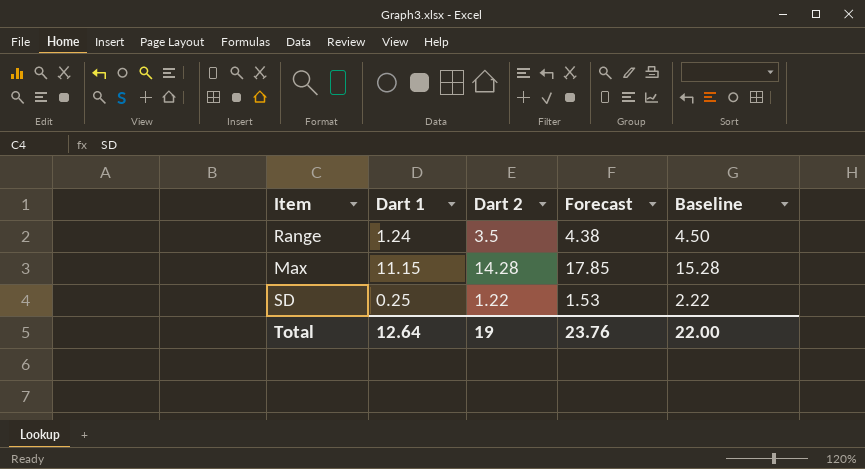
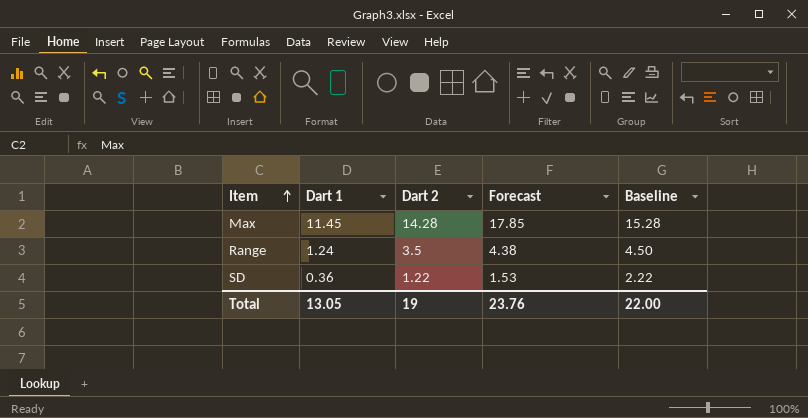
row order: none -> Item ascending
Max | Dart 1: 11.15 -> 11.45
SD | Dart 1: 0.25 -> 0.36
Total | Dart 1: 12.64 -> 13.05

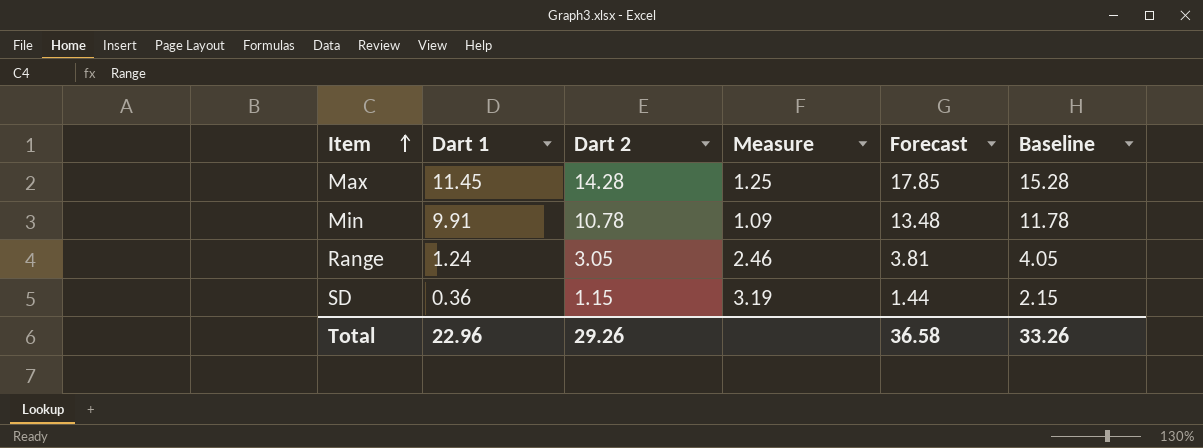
column Measure | formula: none -> [Dart 2] / [Dart 1]
row Min: none -> 9.91 | 10.78 | 1.09 | 13.48 | 11.78
Range | Dart 2: 3.5 -> 3.05
Range | Forecast: 4.38 -> 3.81
Range | Baseline: 4.50 -> 4.05
SD | Dart 2: 1.22 -> 1.15
SD | Forecast: 1.53 -> 1.44
SD | Baseline: 2.22 -> 2.15
Total | Dart 1: 13.05 -> 22.96
Total | Dart 2: 19 -> 29.26
Total | Forecast: 23.76 -> 36.58
Total | Baseline: 22.00 -> 33.26

